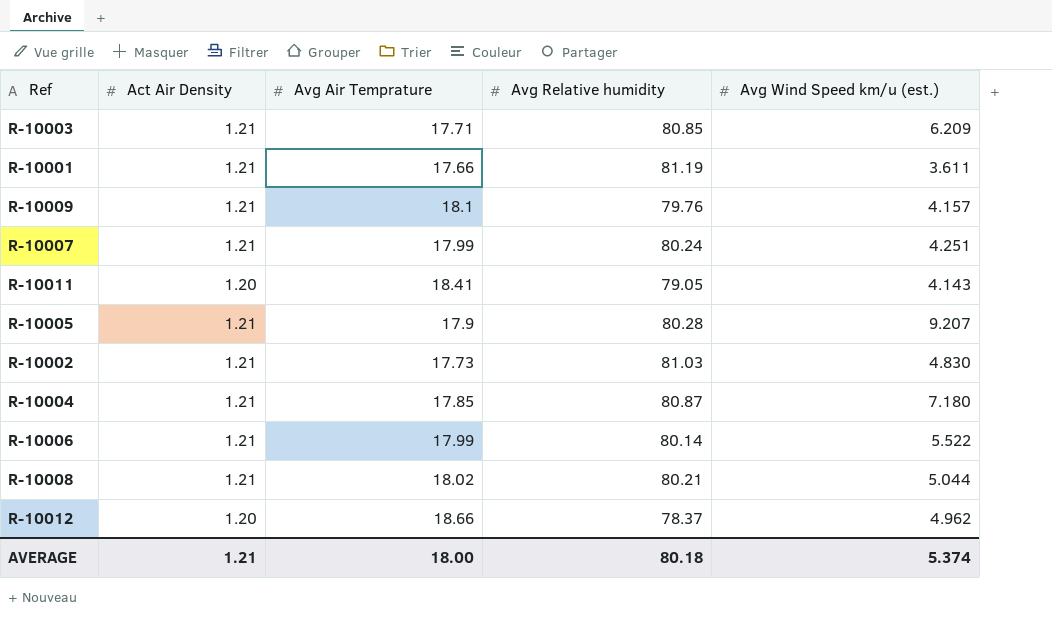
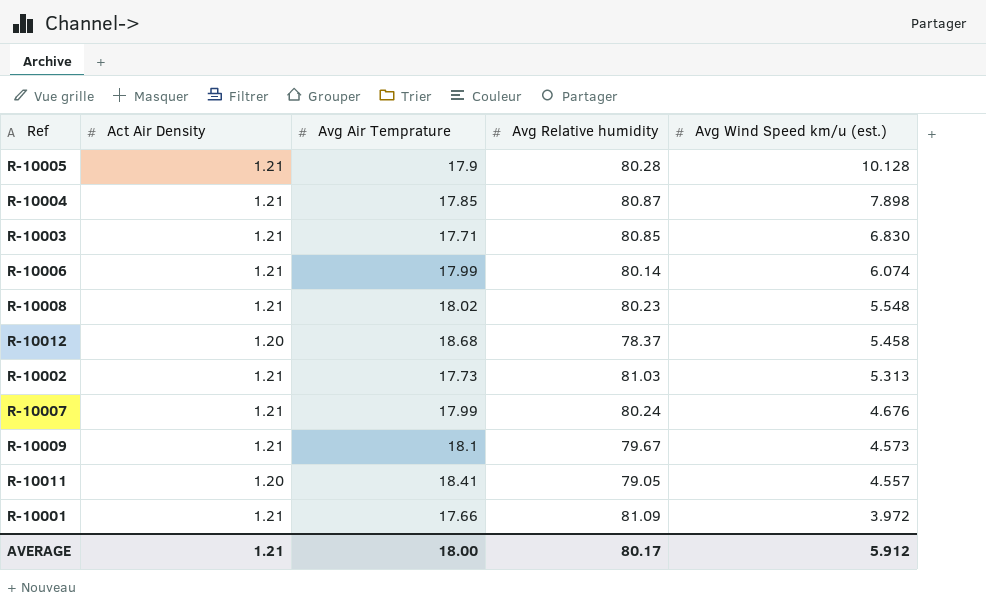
row order: none -> Avg Wind Speed km/u (est.) descending
R-10005 | Avg Wind Speed km/u (est.): 9.207 -> 10.128
R-10004 | Avg Wind Speed km/u (est.): 7.180 -> 7.898
R-10003 | Avg Wind Speed km/u (est.): 6.209 -> 6.830
R-10006 | Avg Wind Speed km/u (est.): 5.522 -> 6.074
R-10008 | Avg Relative humidity: 80.21 -> 80.23
R-10008 | Avg Wind Speed km/u (est.): 5.044 -> 5.548
R-10012 | Avg Air Temprature: 18.66 -> 18.68
R-10012 | Avg Wind Speed km/u (est.): 4.962 -> 5.458
R-10002 | Avg Wind Speed km/u (est.): 4.830 -> 5.313
R-10007 | Avg Wind Speed km/u (est.): 4.251 -> 4.676
R-10009 | Avg Relative humidity: 79.76 -> 79.67
R-10009 | Avg Wind Speed km/u (est.): 4.157 -> 4.573
R-10011 | Avg Wind Speed km/u (est.): 4.143 -> 4.557
R-10001 | Avg Relative humidity: 81.19 -> 81.09
R-10001 | Avg Wind Speed km/u (est.): 3.611 -> 3.972
AVERAGE | Avg Relative humidity: 80.18 -> 80.17
AVERAGE | Avg Wind Speed km/u (est.): 5.374 -> 5.912

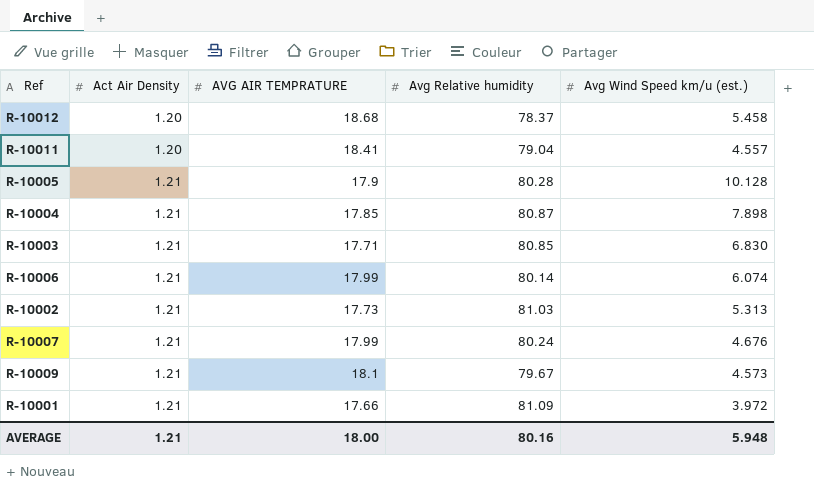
row order: Avg Wind Speed km/u (est.) descending -> Act Air Density ascending
column name: Avg Air Temprature -> AVG AIR TEMPRATURE
row R-10008: 1.21 | 18.02 | 80.23 | 5.548 -> none
R-10011 | Avg Relative humidity: 79.05 -> 79.04
AVERAGE | Avg Relative humidity: 80.17 -> 80.16
AVERAGE | Avg Wind Speed km/u (est.): 5.912 -> 5.948

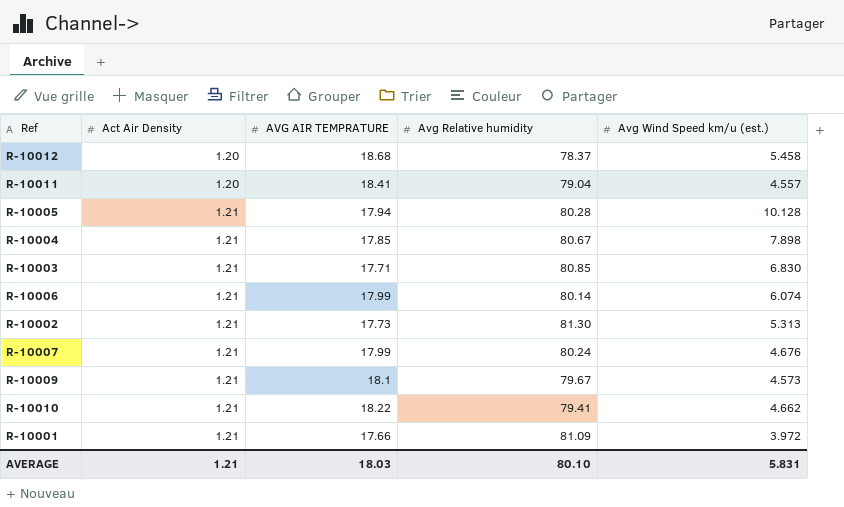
R-10005 | AVG AIR TEMPRATURE: 17.9 -> 17.94
R-10004 | Avg Relative humidity: 80.87 -> 80.67
R-10002 | Avg Relative humidity: 81.03 -> 81.30
row R-10010: none -> 1.21 | 18.22 | 79.41 | 4.662
AVERAGE | AVG AIR TEMPRATURE: 18.00 -> 18.03
AVERAGE | Avg Relative humidity: 80.16 -> 80.10
AVERAGE | Avg Wind Speed km/u (est.): 5.948 -> 5.831

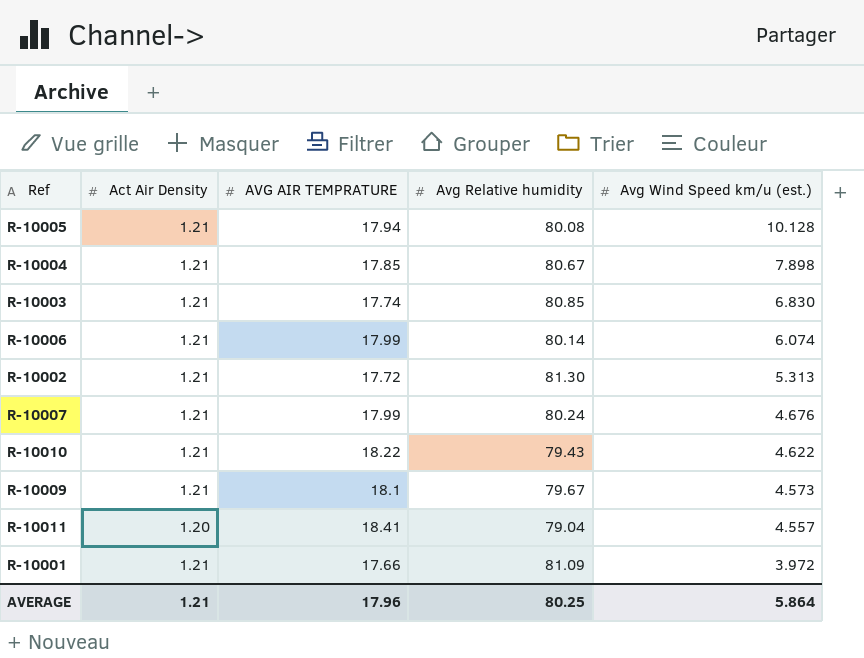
row order: Act Air Density ascending -> Avg Wind Speed km/u (est.) descending
row R-10012: 1.20 | 18.68 | 78.37 | 5.458 -> none
R-10005 | Avg Relative humidity: 80.28 -> 80.08
R-10003 | AVG AIR TEMPRATURE: 17.71 -> 17.74
R-10002 | AVG AIR TEMPRATURE: 17.73 -> 17.72
R-10010 | Avg Relative humidity: 79.41 -> 79.43
R-10010 | Avg Wind Speed km/u (est.): 4.662 -> 4.622
AVERAGE | AVG AIR TEMPRATURE: 18.03 -> 17.96
AVERAGE | Avg Relative humidity: 80.10 -> 80.25
AVERAGE | Avg Wind Speed km/u (est.): 5.831 -> 5.864

